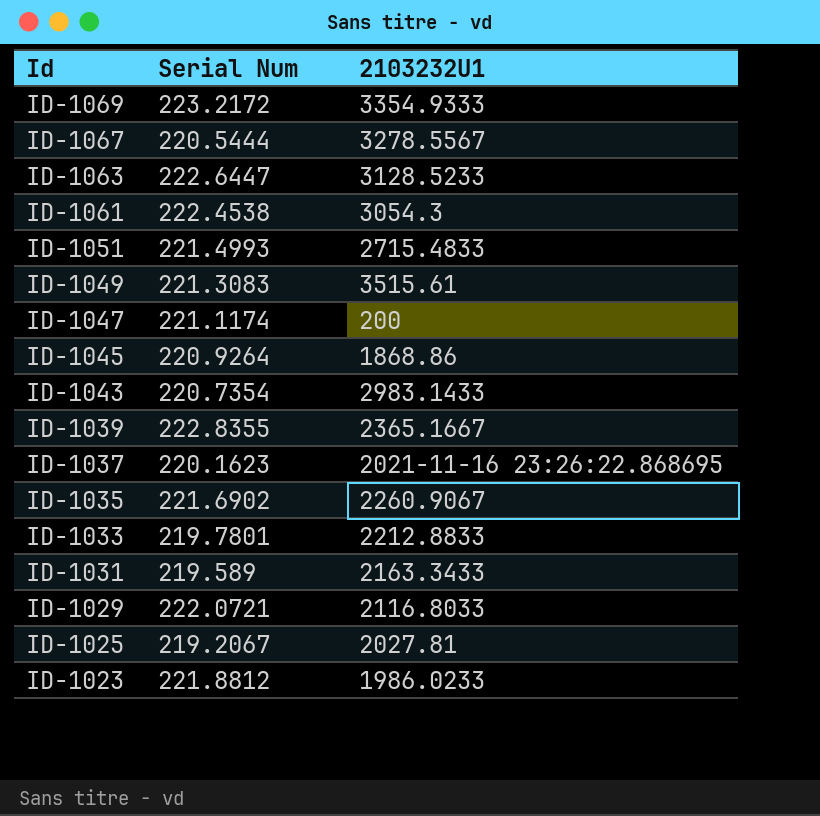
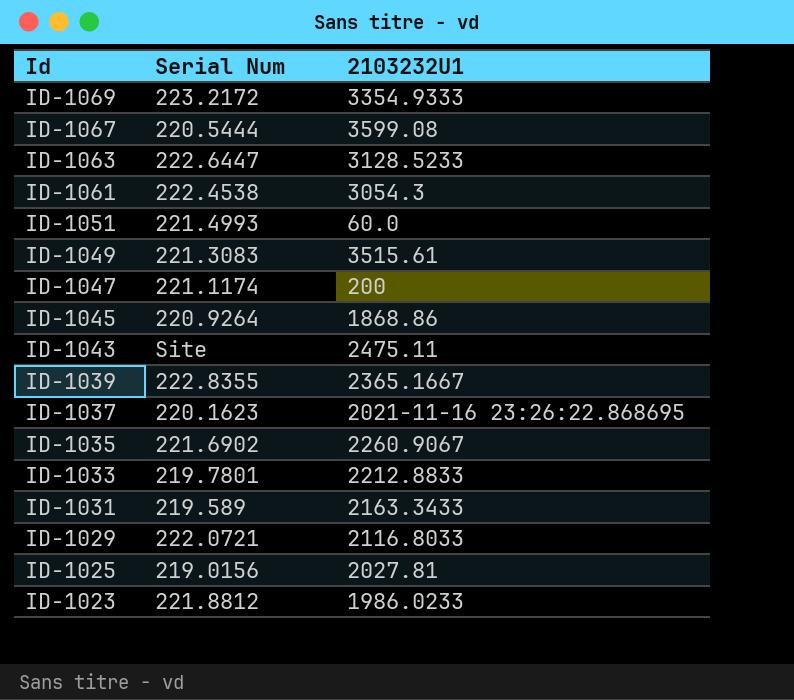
ID-1067 | 2103232U1: 3278.5567 -> 3599.08
ID-1051 | 2103232U1: 2715.4833 -> 60.0
ID-1043 | Serial Num: 220.7354 -> Site
ID-1043 | 2103232U1: 2983.1433 -> 2475.11
ID-1025 | Serial Num: 219.2067 -> 219.0156

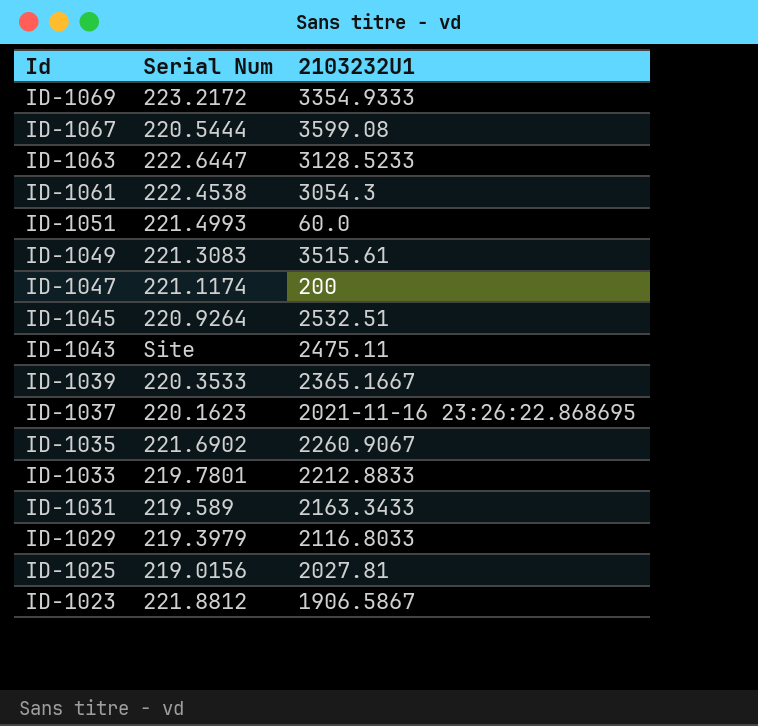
ID-1045 | 2103232U1: 1868.86 -> 2532.51
ID-1039 | Serial Num: 222.8355 -> 220.3533
ID-1029 | Serial Num: 222.0721 -> 219.3979
ID-1023 | 2103232U1: 1986.0233 -> 1906.5867

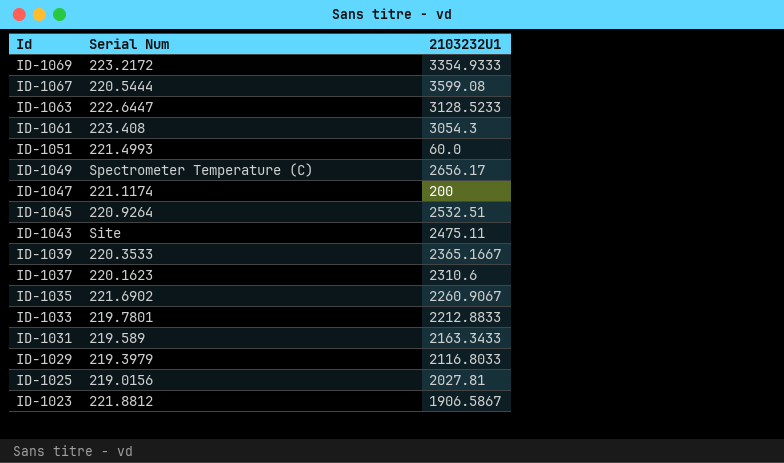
ID-1061 | Serial Num: 222.4538 -> 223.408
ID-1049 | Serial Num: 221.3083 -> Spectrometer Temperature (C)
ID-1049 | 2103232U1: 3515.61 -> 2656.17
ID-1037 | 2103232U1: 2021-11-16 23:26:22.868695 -> 2310.6

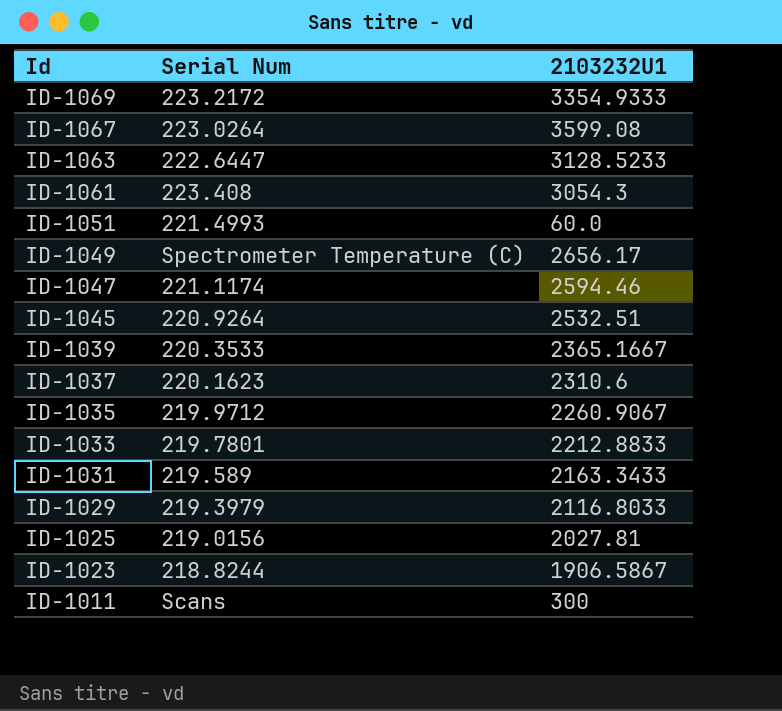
row ID-1043: Site | 2475.11 -> none
ID-1067 | Serial Num: 220.5444 -> 223.0264
ID-1047 | 2103232U1: 200 -> 2594.46
ID-1035 | Serial Num: 221.6902 -> 219.9712
ID-1023 | Serial Num: 221.8812 -> 218.8244
row ID-1011: none -> Scans | 300

